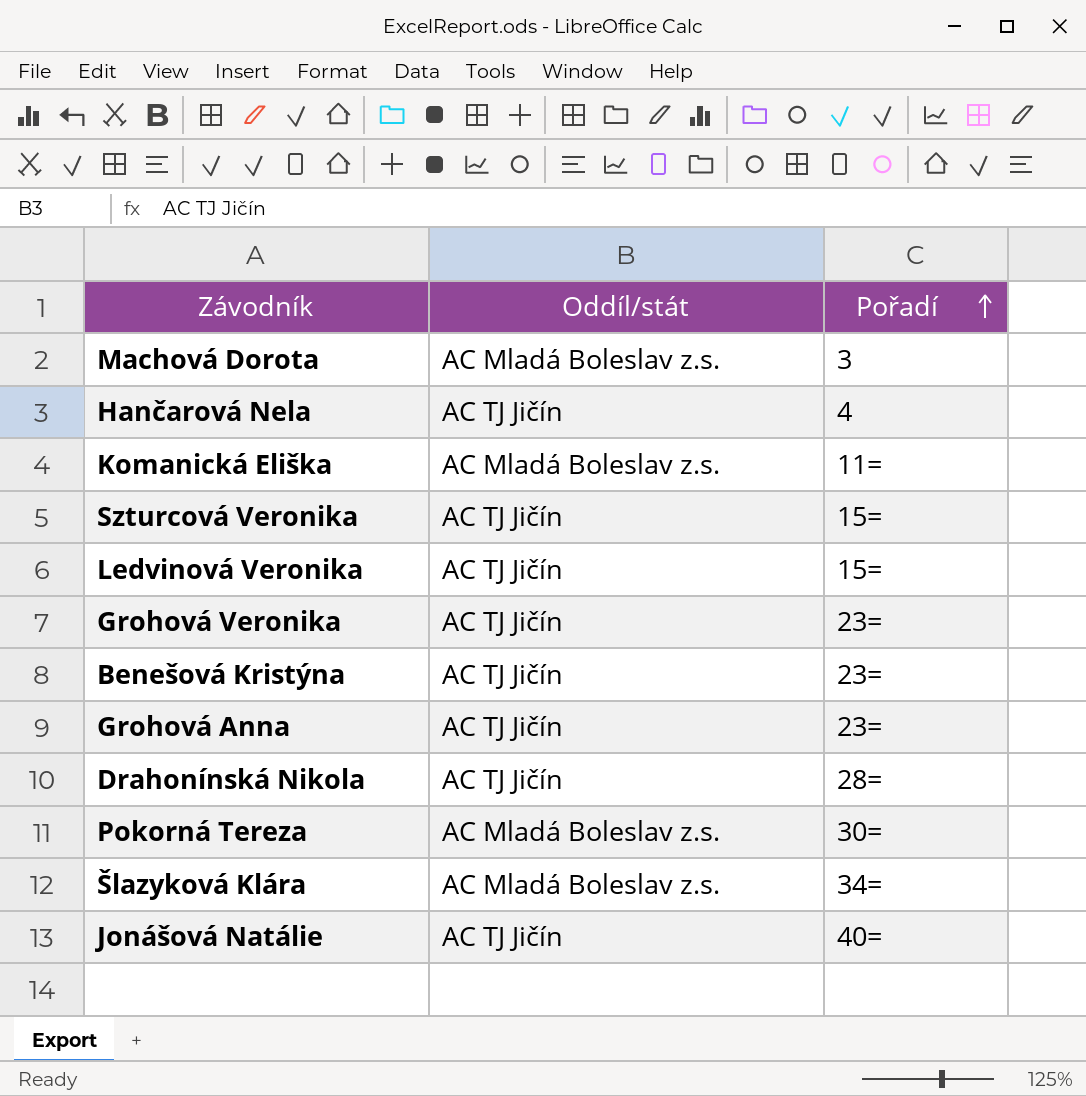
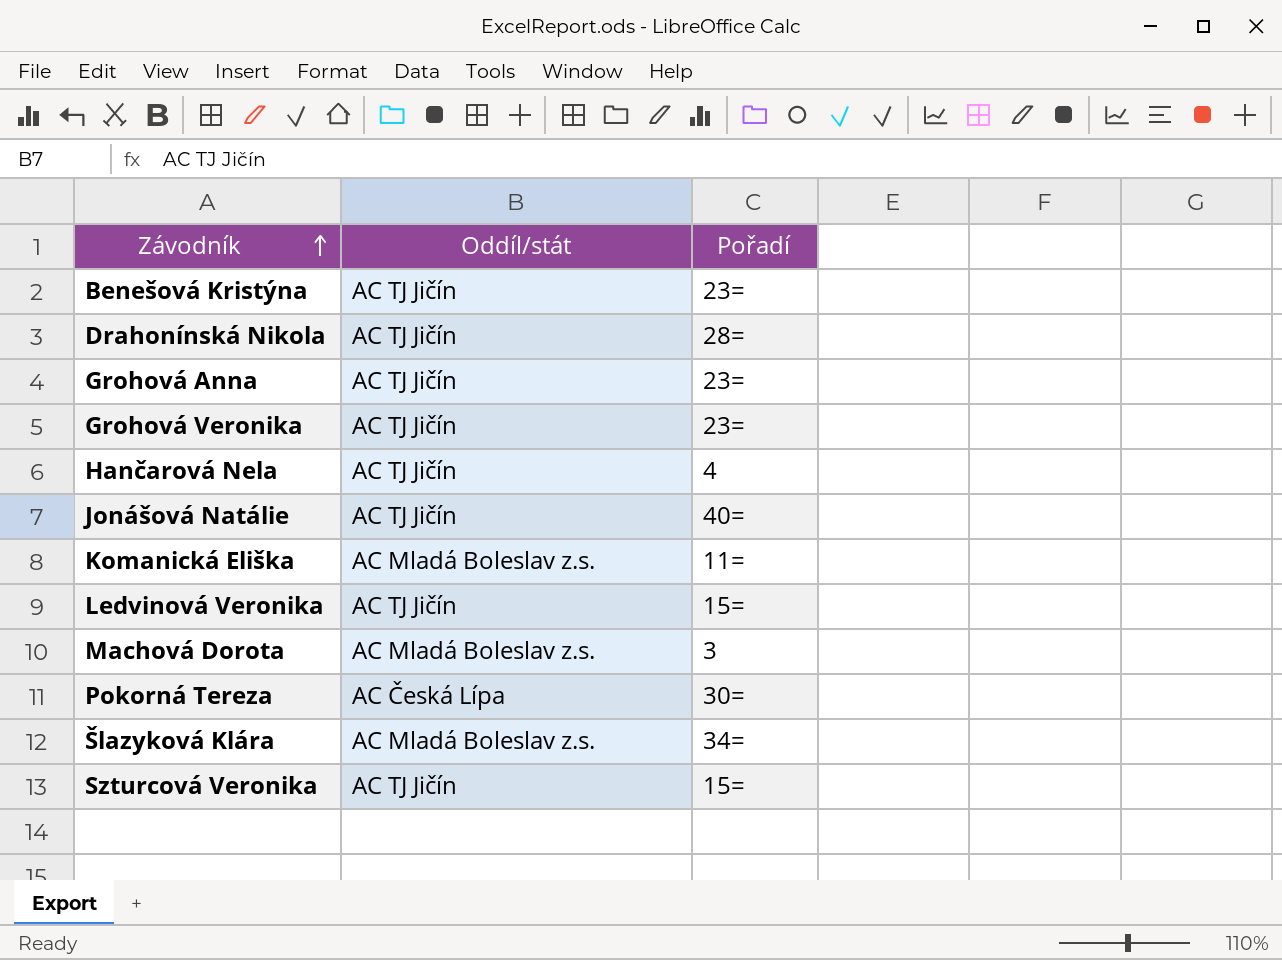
row order: Pořadí ascending -> Závodník ascending
Pokorná Tereza | Oddíl/stát: AC Mladá Boleslav z.s. -> AC Česká Lípa

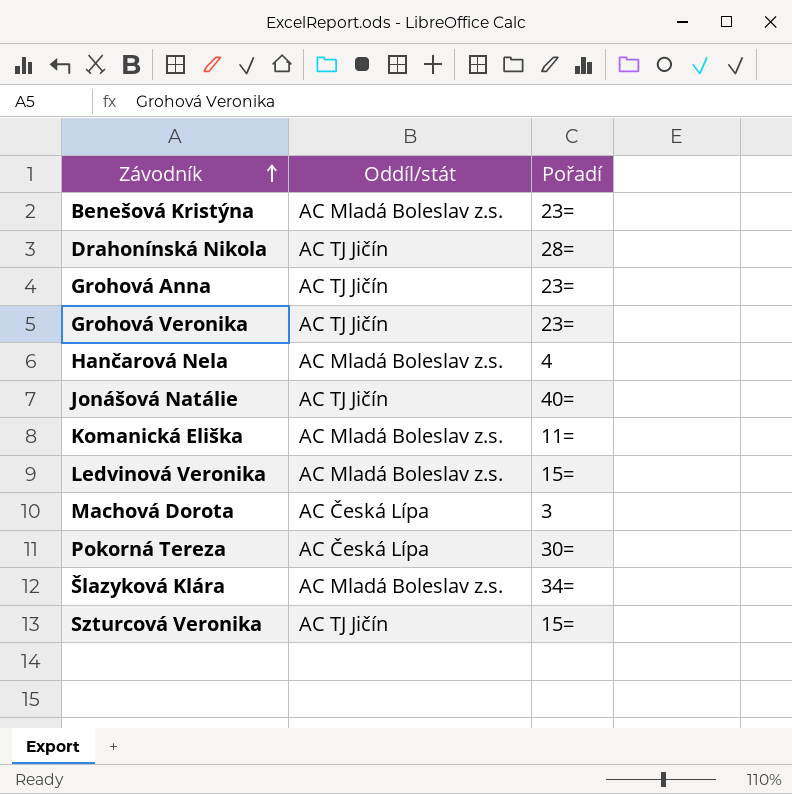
Benešová Kristýna | Oddíl/stát: AC TJ Jičín -> AC Mladá Boleslav z.s.
Hančarová Nela | Oddíl/stát: AC TJ Jičín -> AC Mladá Boleslav z.s.
Ledvinová Veronika | Oddíl/stát: AC TJ Jičín -> AC Mladá Boleslav z.s.
Machová Dorota | Oddíl/stát: AC Mladá Boleslav z.s. -> AC Česká Lípa

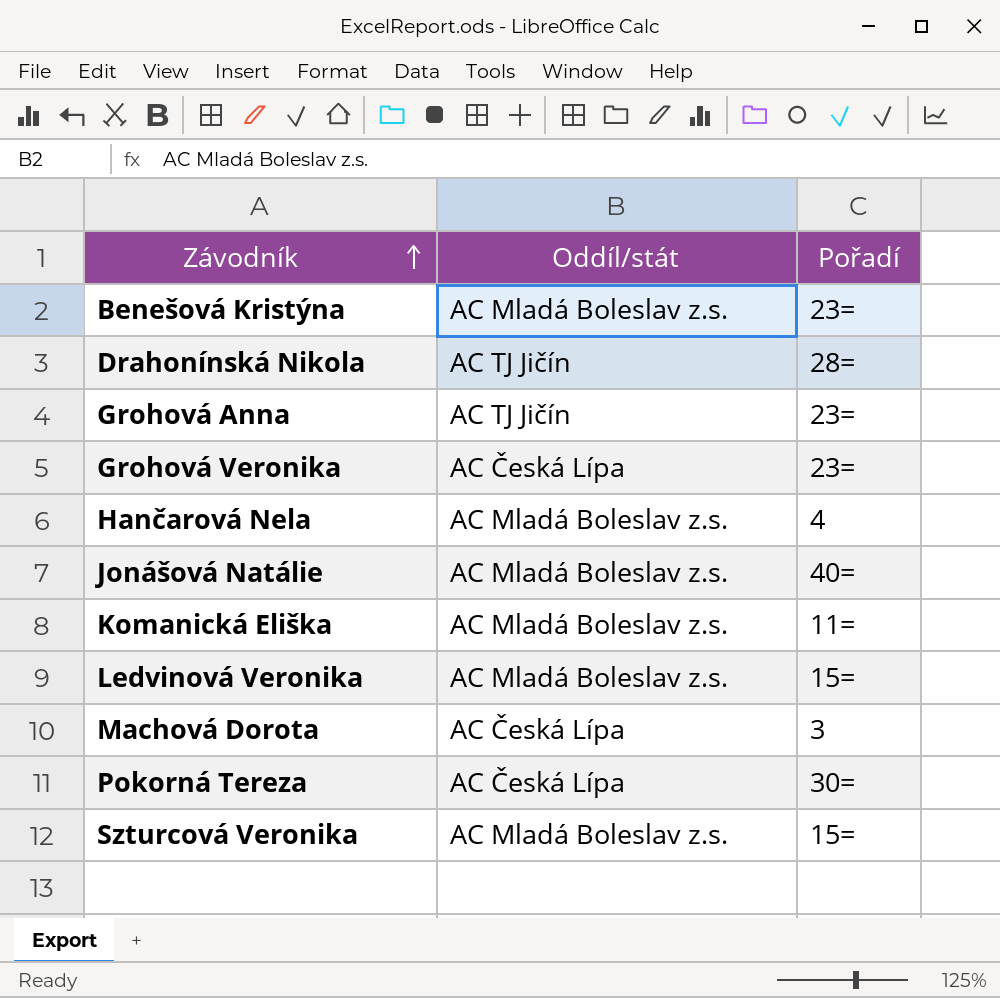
row Šlazyková Klára: AC Mladá Boleslav z.s. | 34= -> none
Grohová Veronika | Oddíl/stát: AC TJ Jičín -> AC Česká Lípa
Jonášová Natálie | Oddíl/stát: AC TJ Jičín -> AC Mladá Boleslav z.s.
Szturcová Veronika | Oddíl/stát: AC TJ Jičín -> AC Mladá Boleslav z.s.

